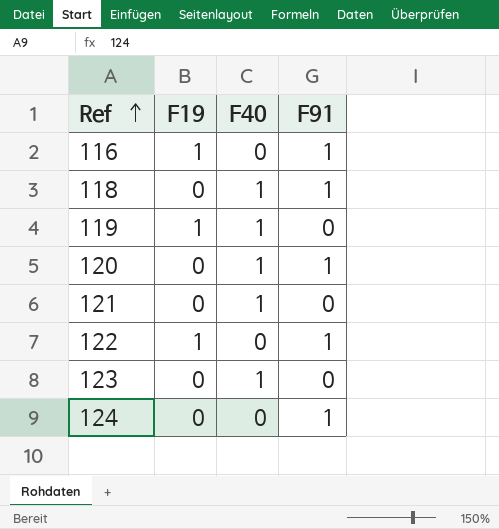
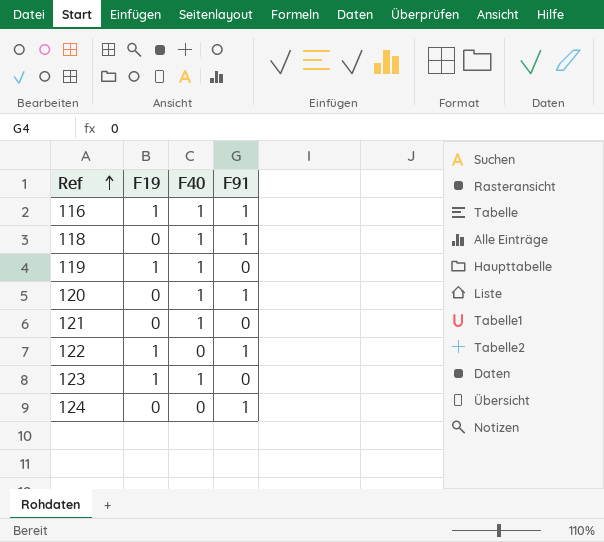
116 | F40: 0 -> 1
123 | F19: 0 -> 1

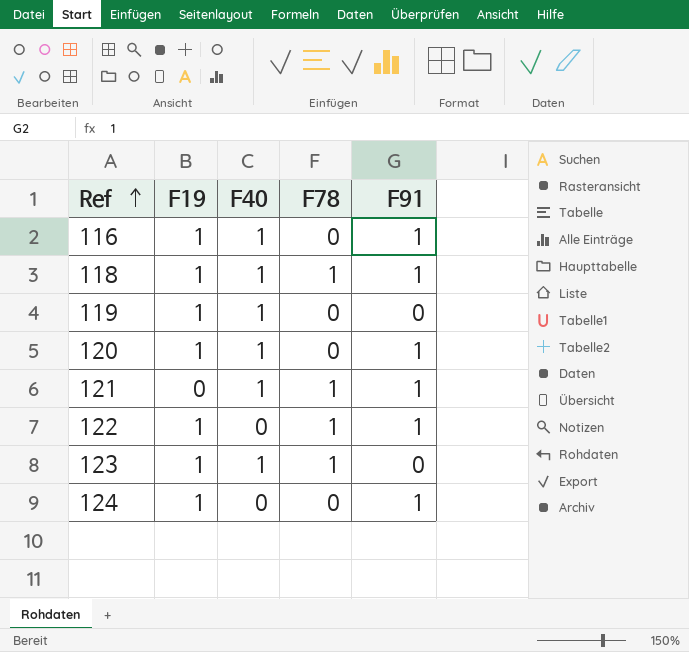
column F78 | position: none -> 4
118 | F19: 0 -> 1
120 | F19: 0 -> 1
121 | F91: 0 -> 1
124 | F19: 0 -> 1

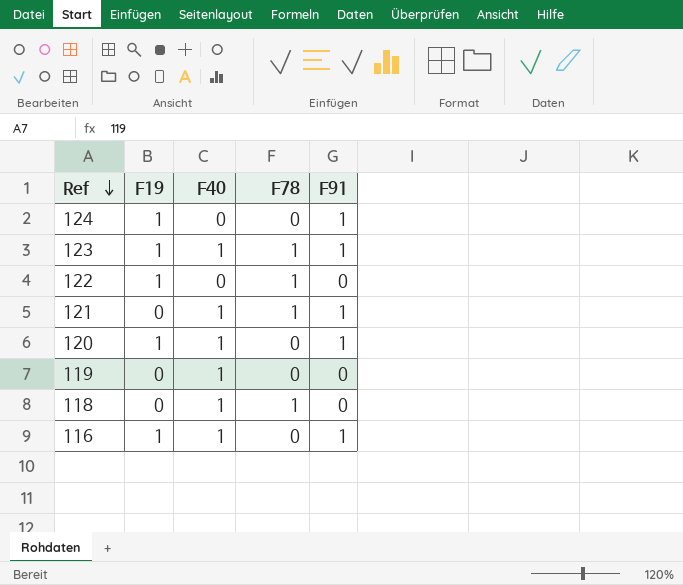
row order: Ref ascending -> Ref descending
123 | F91: 0 -> 1
122 | F91: 1 -> 0
119 | F19: 1 -> 0
118 | F19: 1 -> 0
118 | F91: 1 -> 0

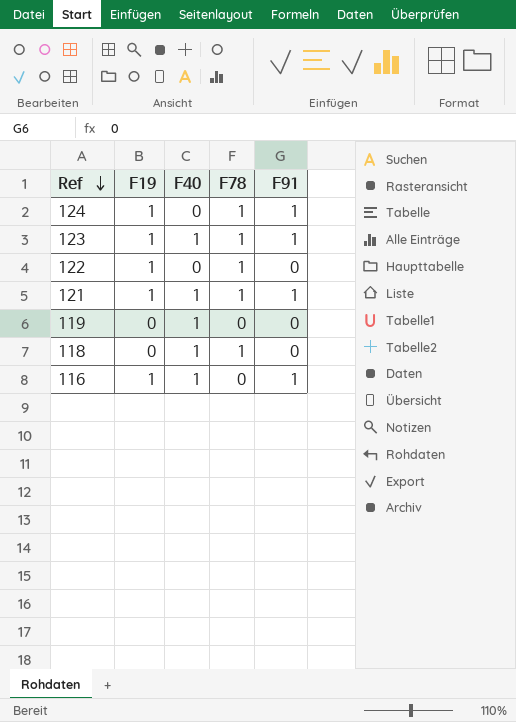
row 120: 1 | 1 | 0 | 1 -> none
124 | F78: 0 -> 1
121 | F19: 0 -> 1

